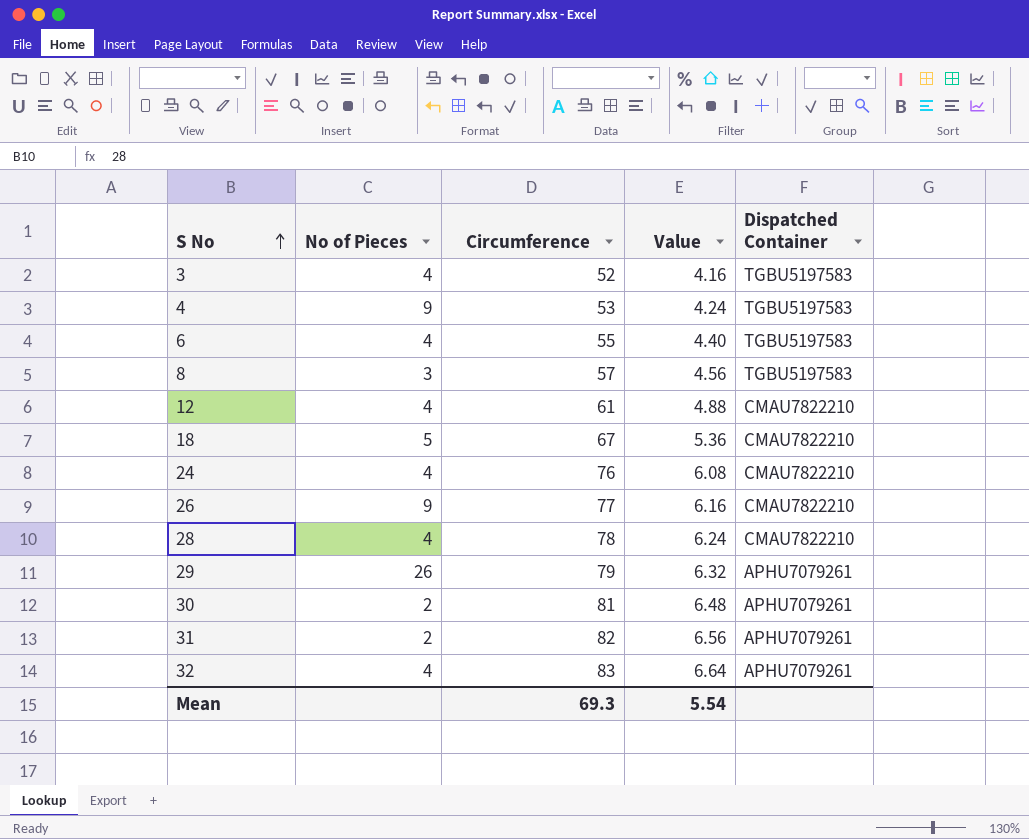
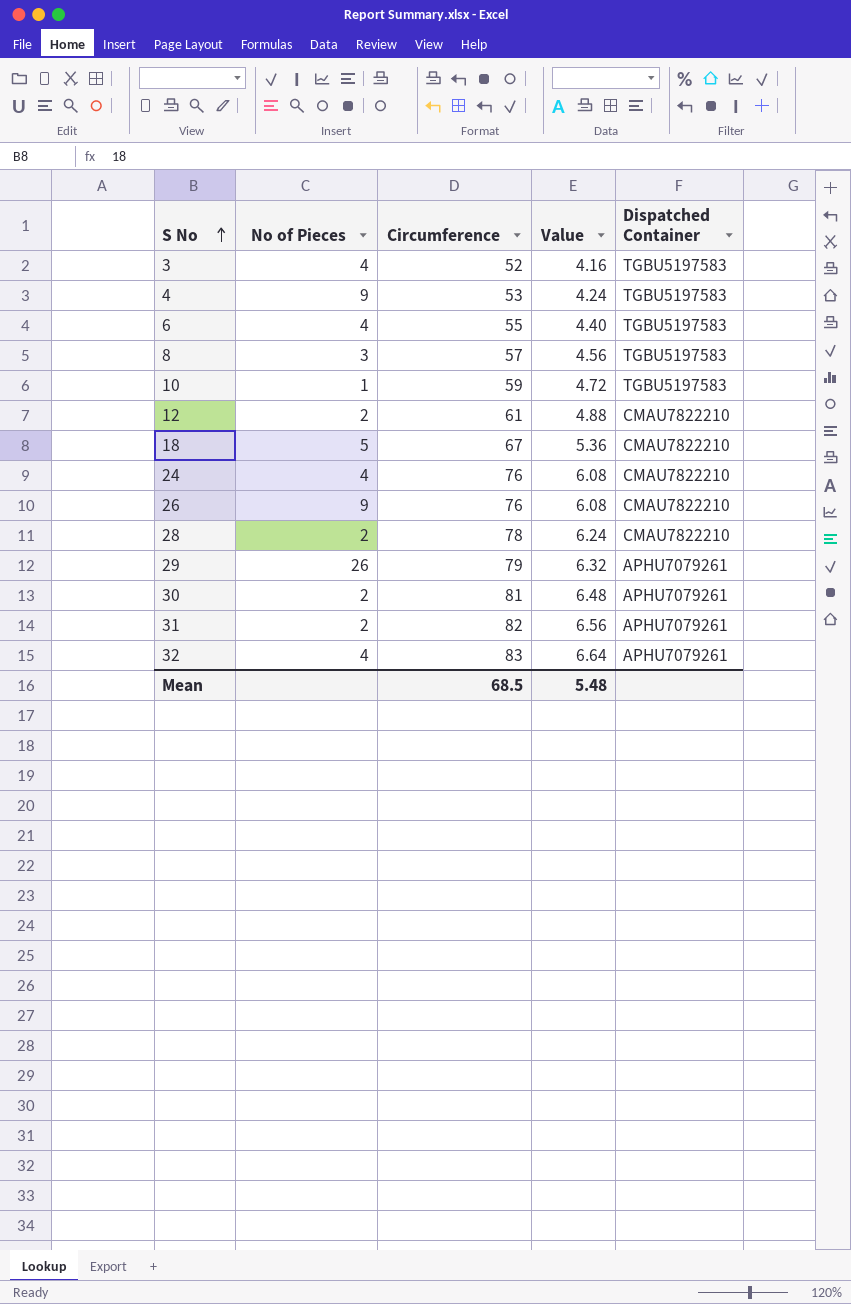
row 10: none -> 1 | 59 | 4.72 | TGBU5197583
12 | No of Pieces: 4 -> 2
26 | Circumference: 77 -> 76
26 | Value: 6.16 -> 6.08
28 | No of Pieces: 4 -> 2
Mean | Circumference: 69.3 -> 68.5
Mean | Value: 5.54 -> 5.48

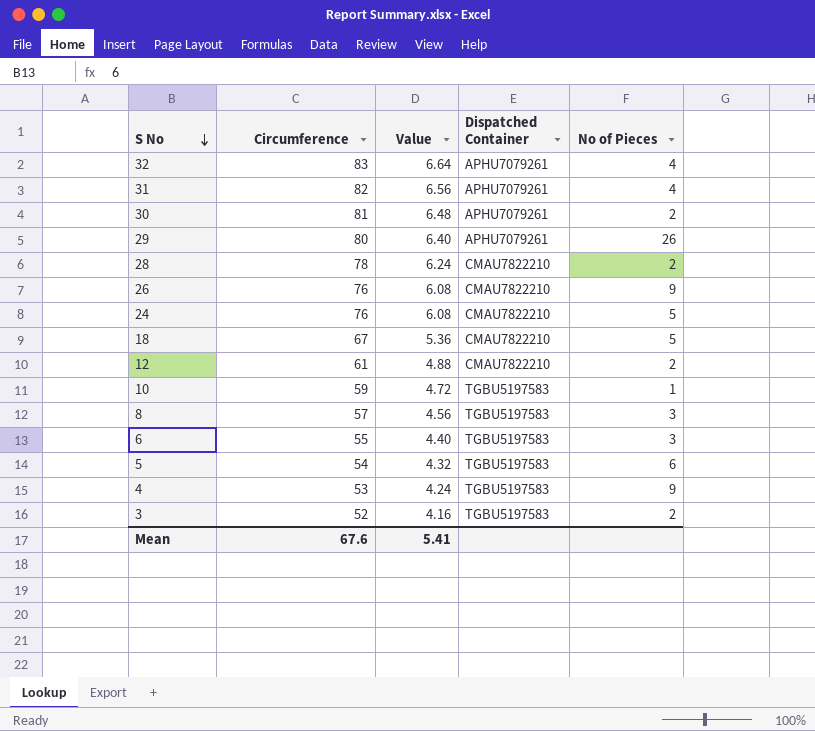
row order: S No ascending -> S No descending
column No of Pieces | position: 2 -> 5
31 | No of Pieces: 2 -> 4
29 | Circumference: 79 -> 80
29 | Value: 6.32 -> 6.40
24 | No of Pieces: 4 -> 5
6 | No of Pieces: 4 -> 3
row 5: none -> 54 | 4.32 | TGBU5197583 | 6
3 | No of Pieces: 4 -> 2
Mean | Circumference: 68.5 -> 67.6
Mean | Value: 5.48 -> 5.41

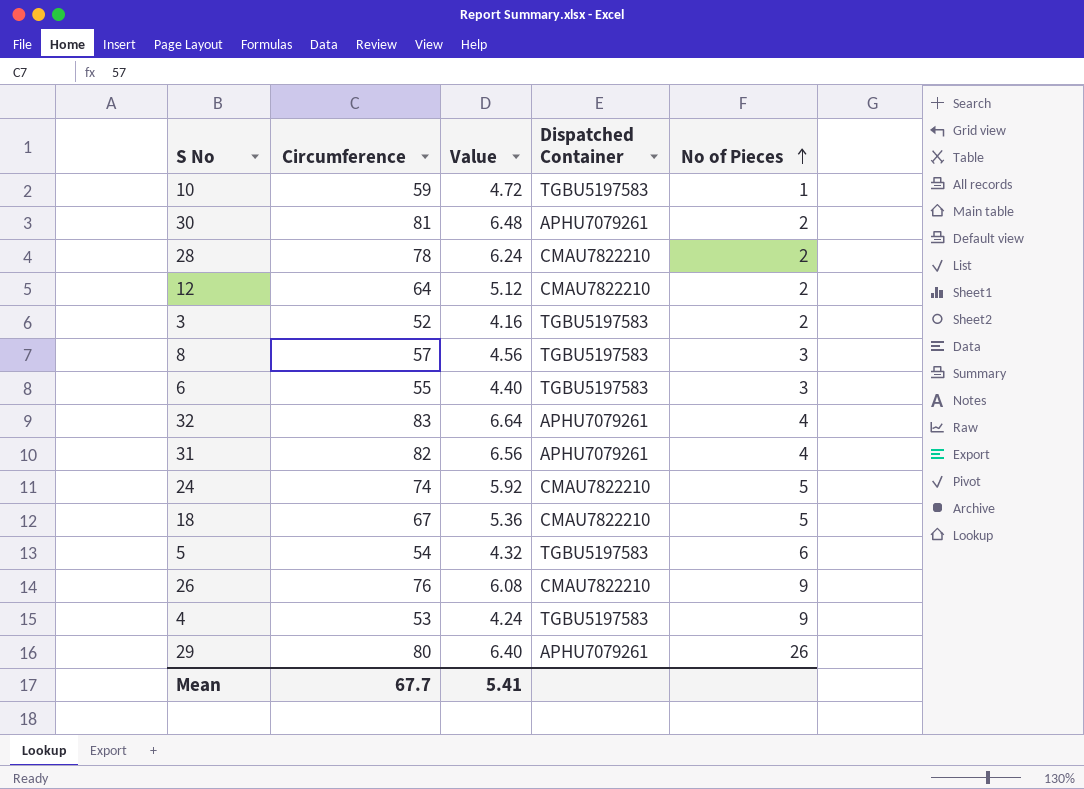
row order: S No descending -> No of Pieces ascending
12 | Circumference: 61 -> 64
12 | Value: 4.88 -> 5.12
24 | Circumference: 76 -> 74
24 | Value: 6.08 -> 5.92
Mean | Circumference: 67.6 -> 67.7

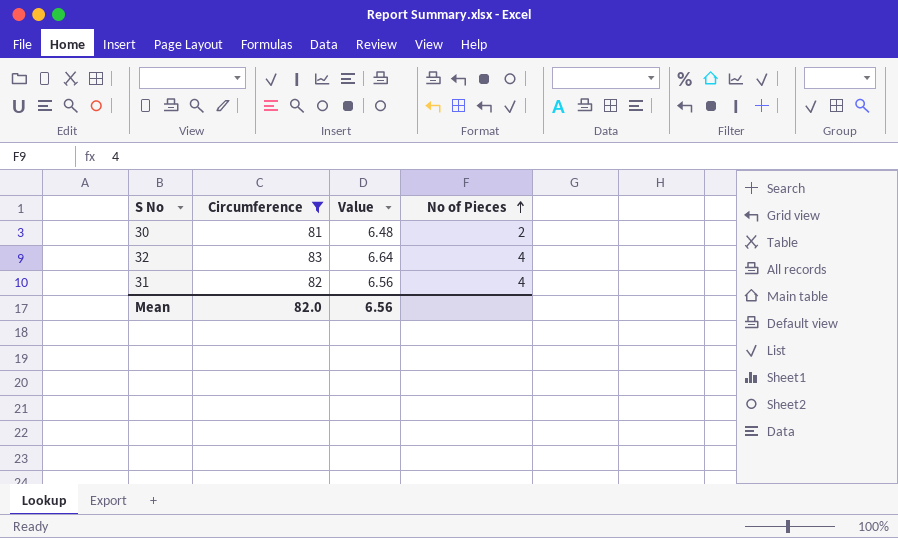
filter: none -> Circumference >= 81
column Dispatched Container | position: 4 -> none
Mean | Circumference: 67.7 -> 82.0
Mean | Value: 5.41 -> 6.56

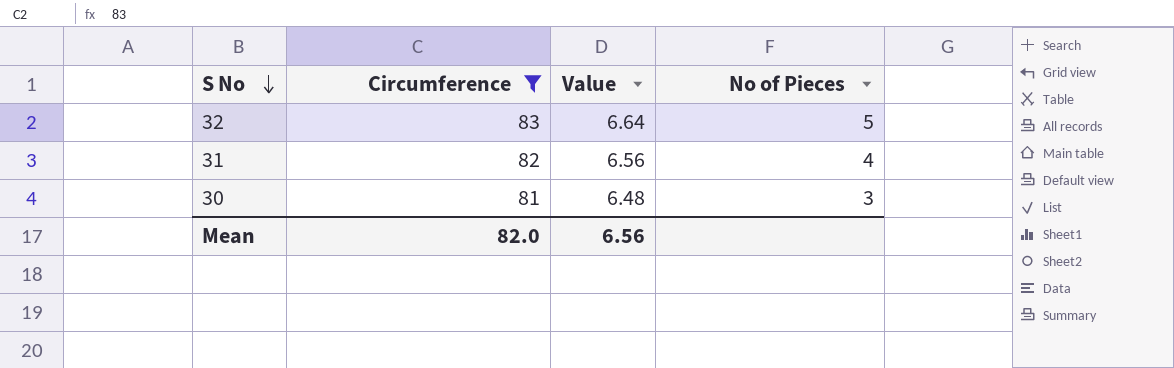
row order: No of Pieces ascending -> S No descending
32 | No of Pieces: 4 -> 5
30 | No of Pieces: 2 -> 3

